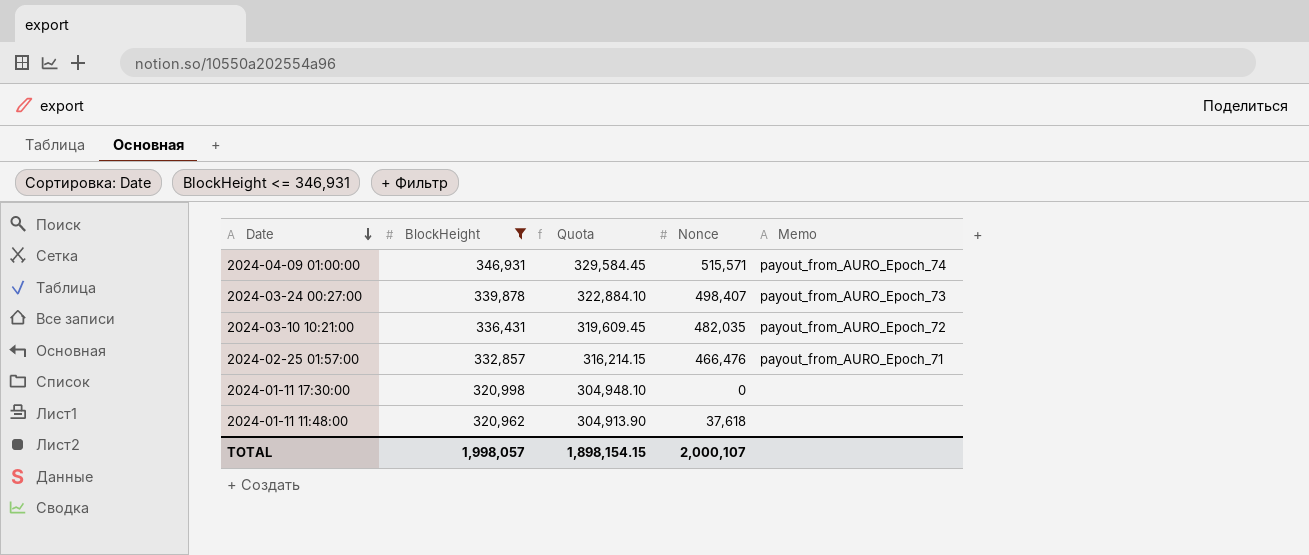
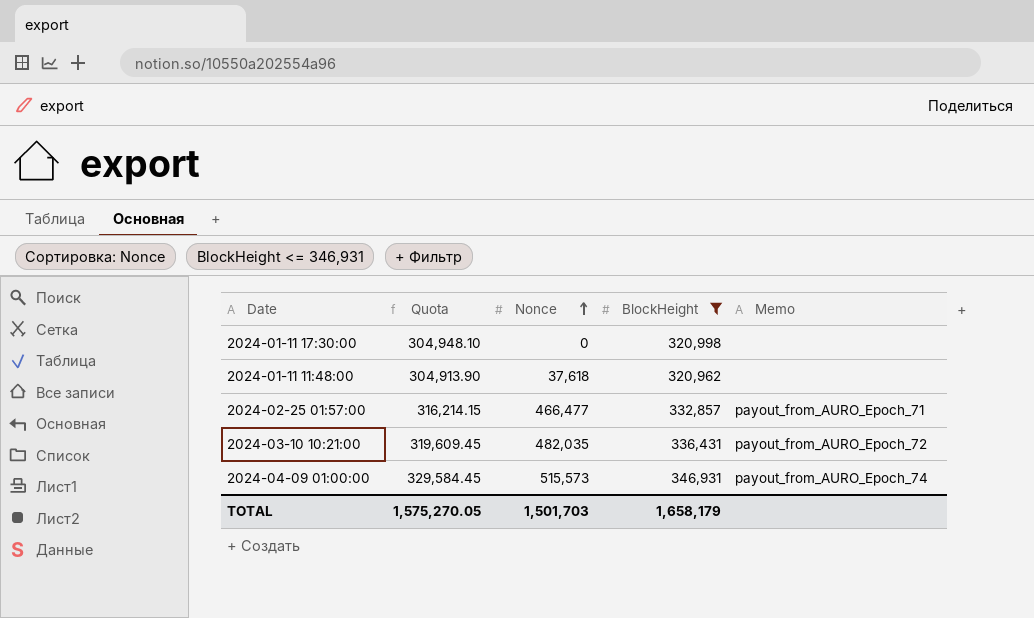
row order: Date descending -> Nonce ascending
column BlockHeight | position: 2 -> 4
row 2024-03-24 00:27:00: 339,878 | 322,884.10 | 498,407 | payout_from_AURO_Epoch_73 -> none
2024-02-25 01:57:00 | Nonce: 466,476 -> 466,477
2024-04-09 01:00:00 | Nonce: 515,571 -> 515,573
TOTAL | Quota: 1,898,154.15 -> 1,575,270.05
TOTAL | Nonce: 2,000,107 -> 1,501,703
TOTAL | BlockHeight: 1,998,057 -> 1,658,179

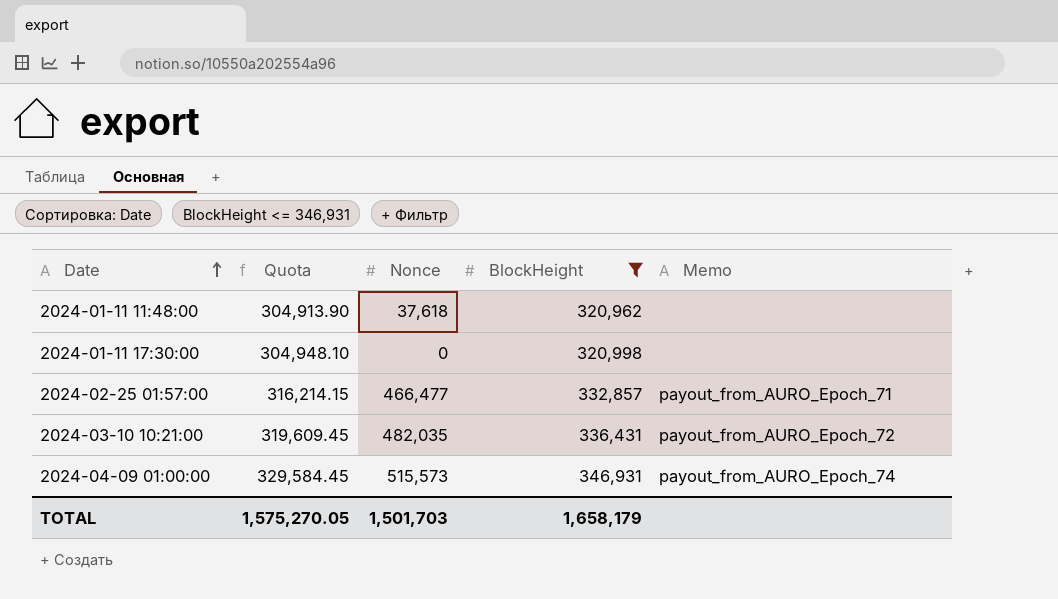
row order: Nonce ascending -> Date ascending

